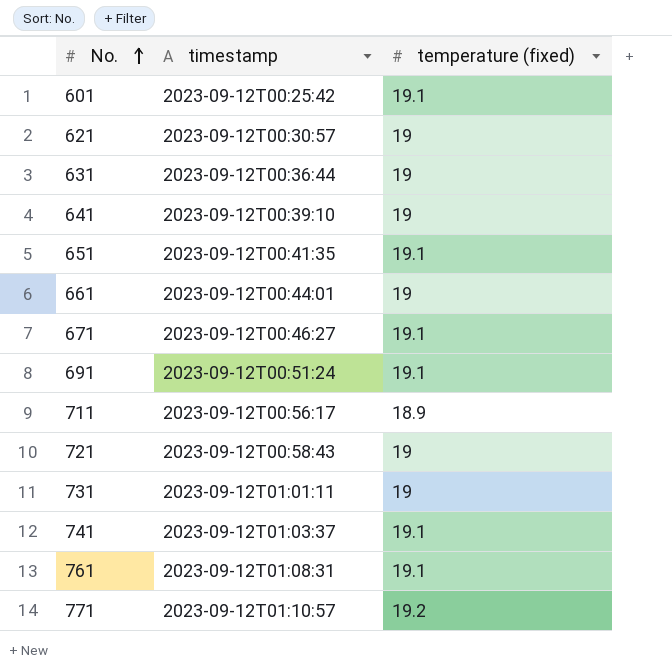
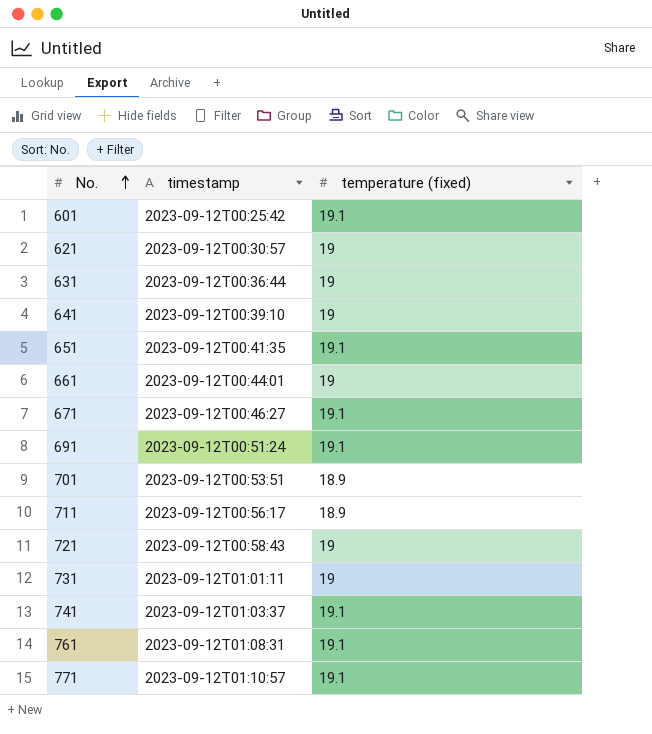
row 701: none -> 2023-09-12T00:53:51 | 18.9
771 | temperature (fixed): 19.2 -> 19.1

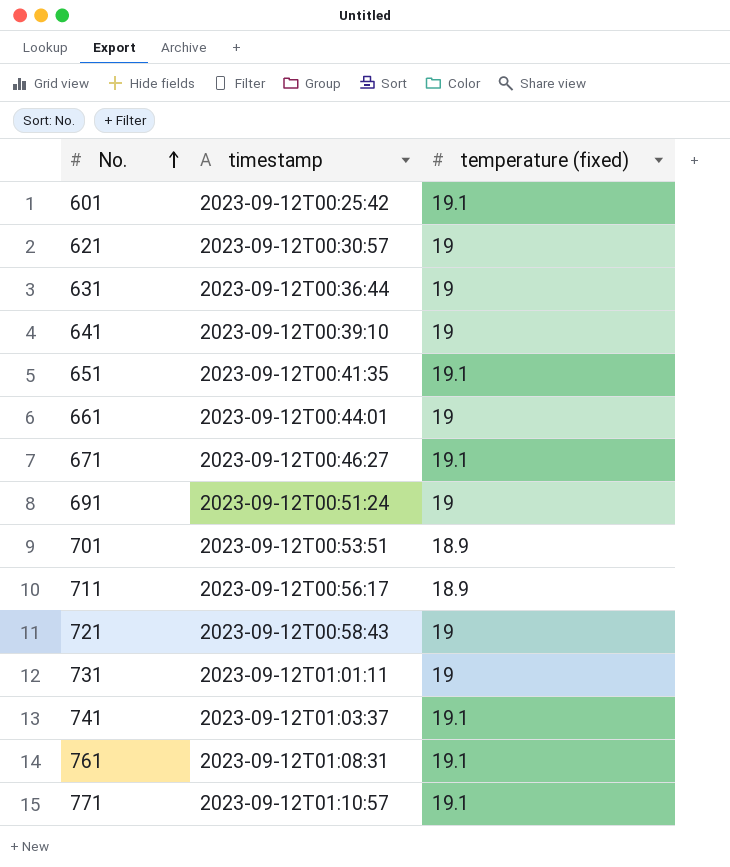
691 | temperature (fixed): 19.1 -> 19

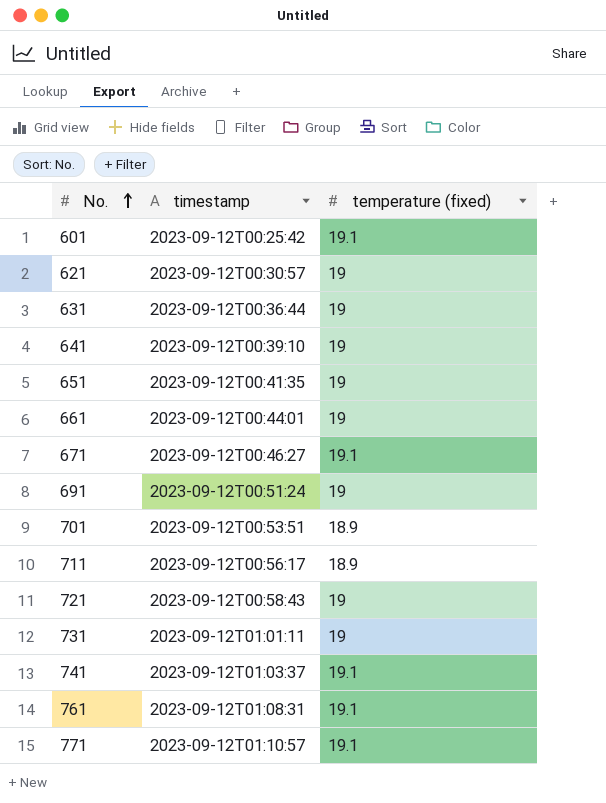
651 | temperature (fixed): 19.1 -> 19

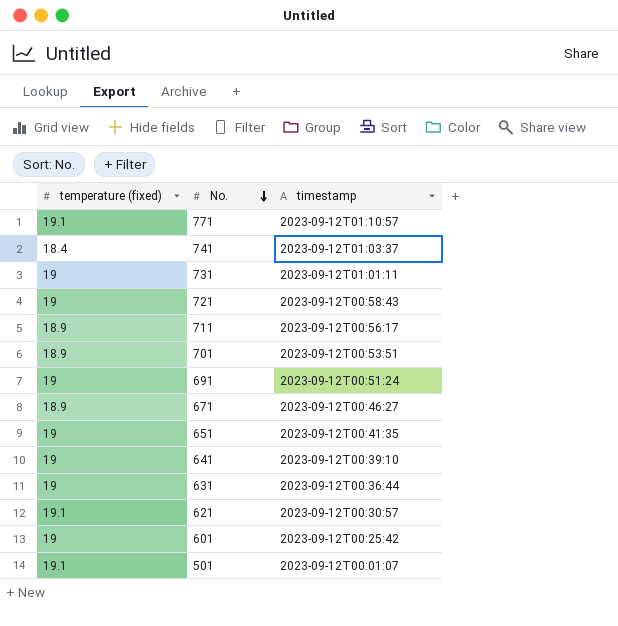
row order: No. ascending -> No. descending
column temperature (fixed) | position: 3 -> 1
row 661: 2023-09-12T00:44:01 | 19 -> none
row 761: 2023-09-12T01:08:31 | 19.1 -> none
741 | temperature (fixed): 19.1 -> 18.4
671 | temperature (fixed): 19.1 -> 18.9
621 | temperature (fixed): 19 -> 19.1
601 | temperature (fixed): 19.1 -> 19
row 501: none -> 19.1 | 2023-09-12T00:01:07

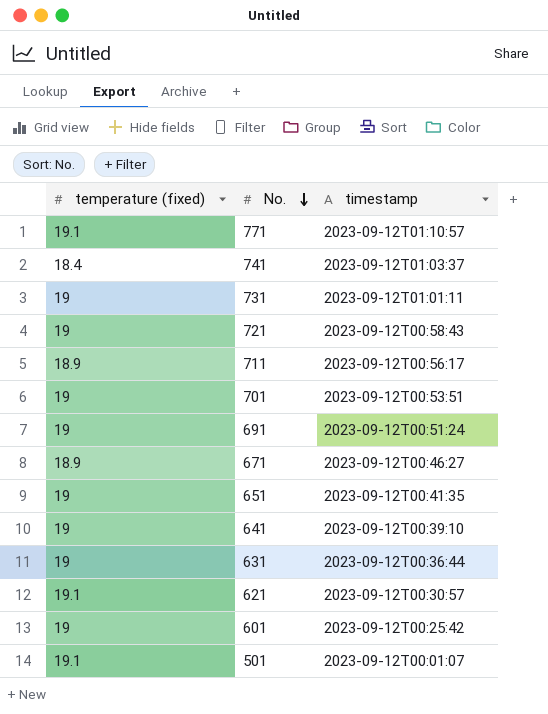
701 | temperature (fixed): 18.9 -> 19

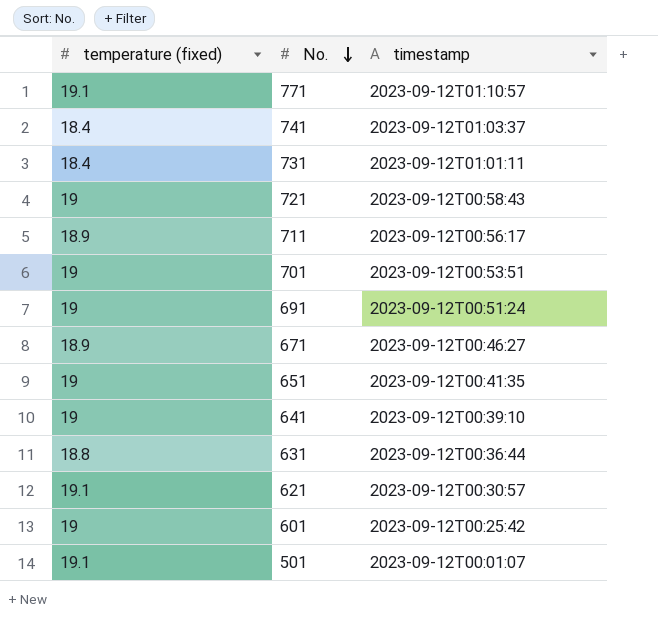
731 | temperature (fixed): 19 -> 18.4
631 | temperature (fixed): 19 -> 18.8

